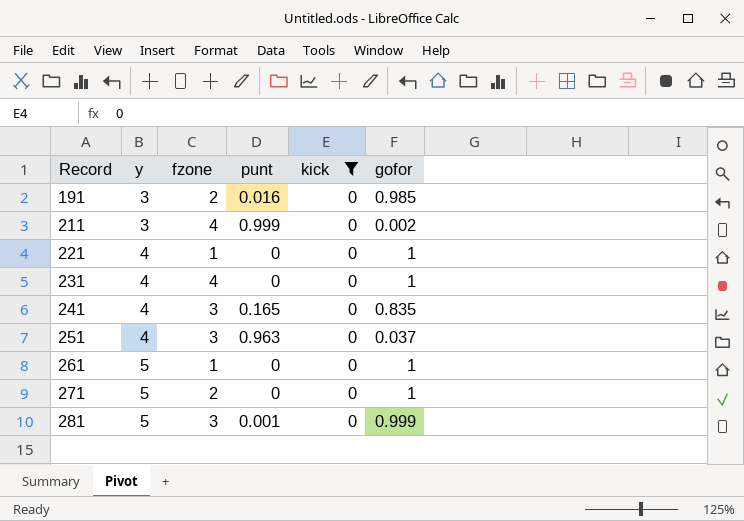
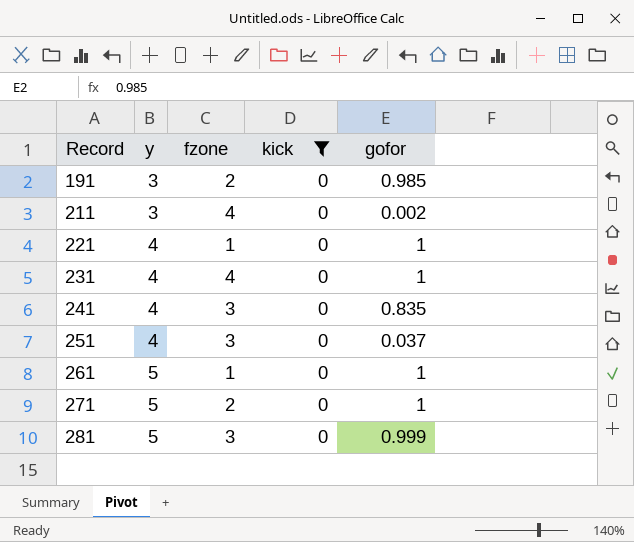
column punt | position: 4 -> none

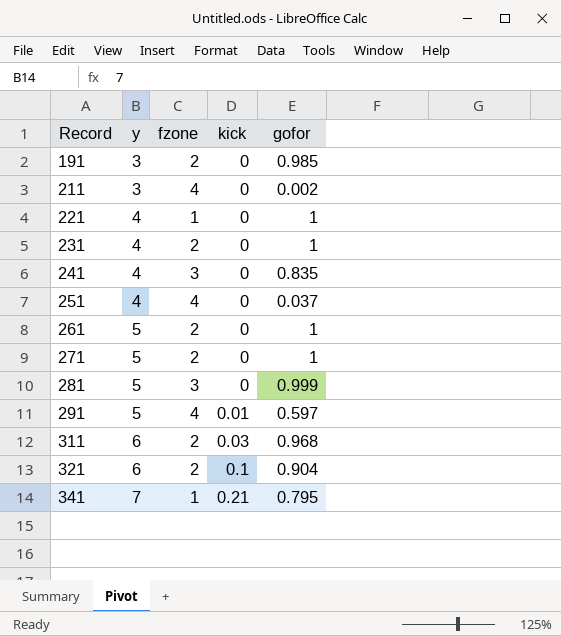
filter: kick = 0 -> none
231 | fzone: 4 -> 2
251 | fzone: 3 -> 4
261 | fzone: 1 -> 2

